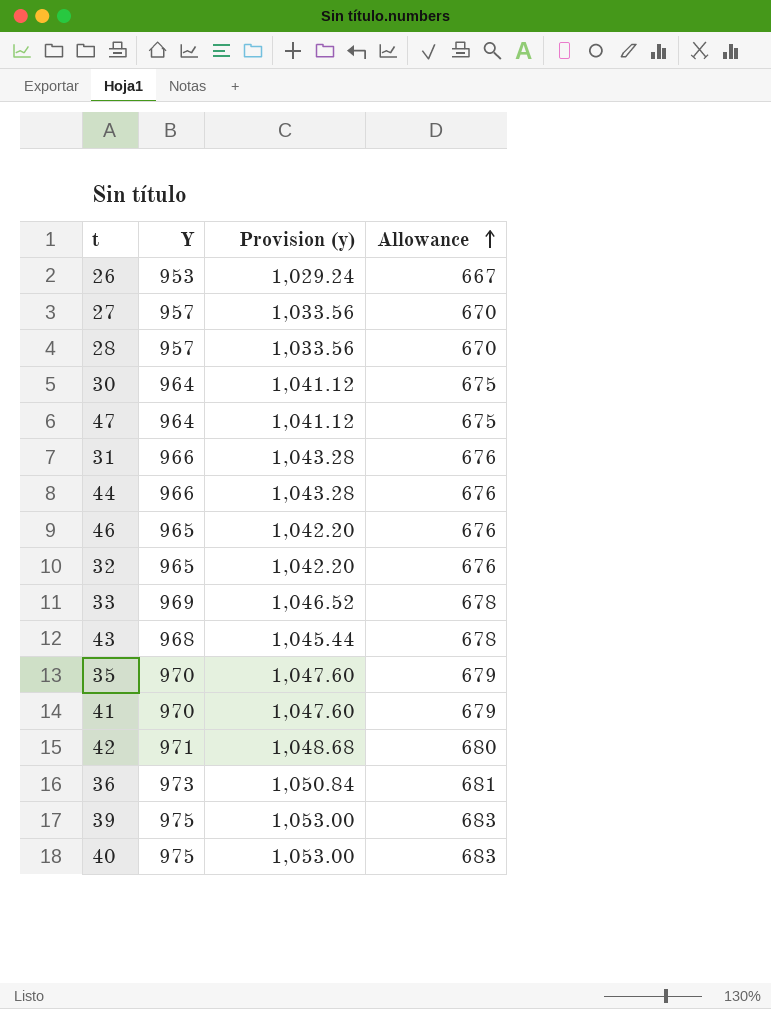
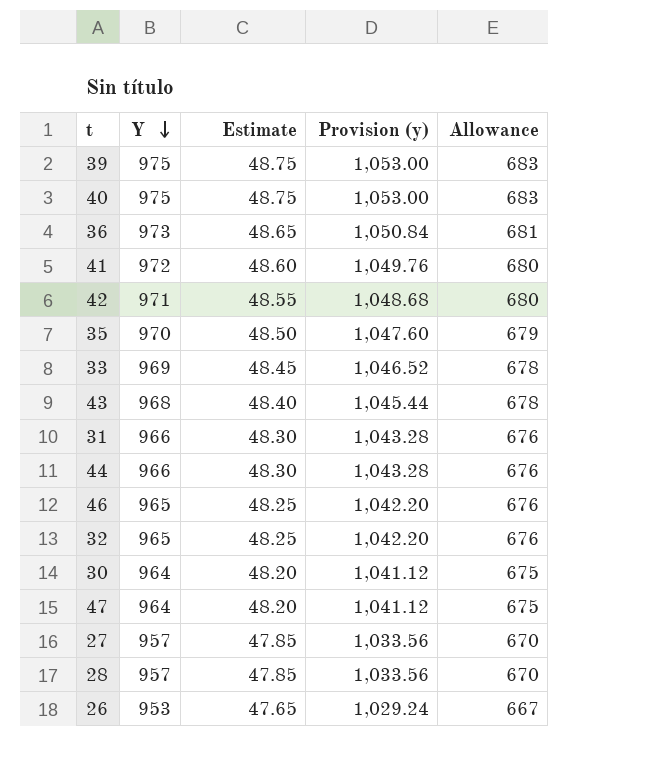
row order: Allowance ascending -> Y descending
column Estimate | formula: none -> [Y] * 0.05
41 | Y: 970 -> 972
41 | Provision (y): 1,047.60 -> 1,049.76
41 | Allowance: 679 -> 680

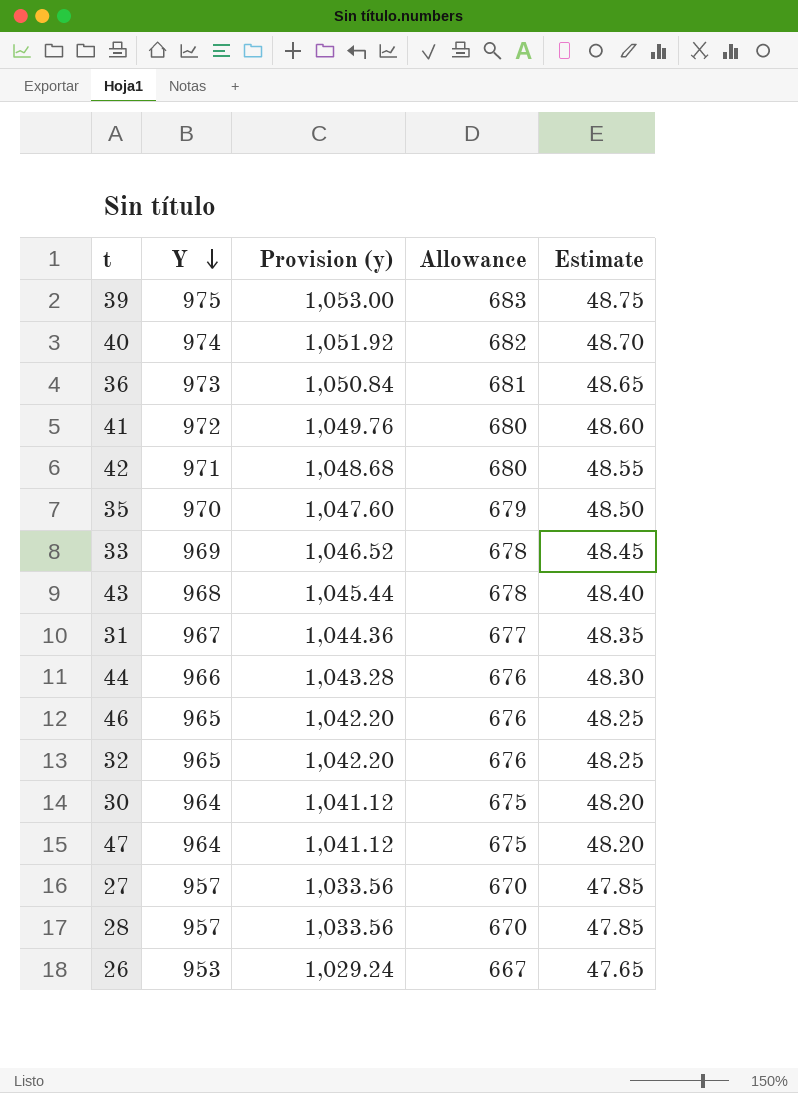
column Estimate | position: 3 -> 5
40 | Y: 975 -> 974
40 | Provision (y): 1,053.00 -> 1,051.92
40 | Allowance: 683 -> 682
40 | Estimate: 48.75 -> 48.70
31 | Y: 966 -> 967
31 | Provision (y): 1,043.28 -> 1,044.36
31 | Allowance: 676 -> 677
31 | Estimate: 48.30 -> 48.35

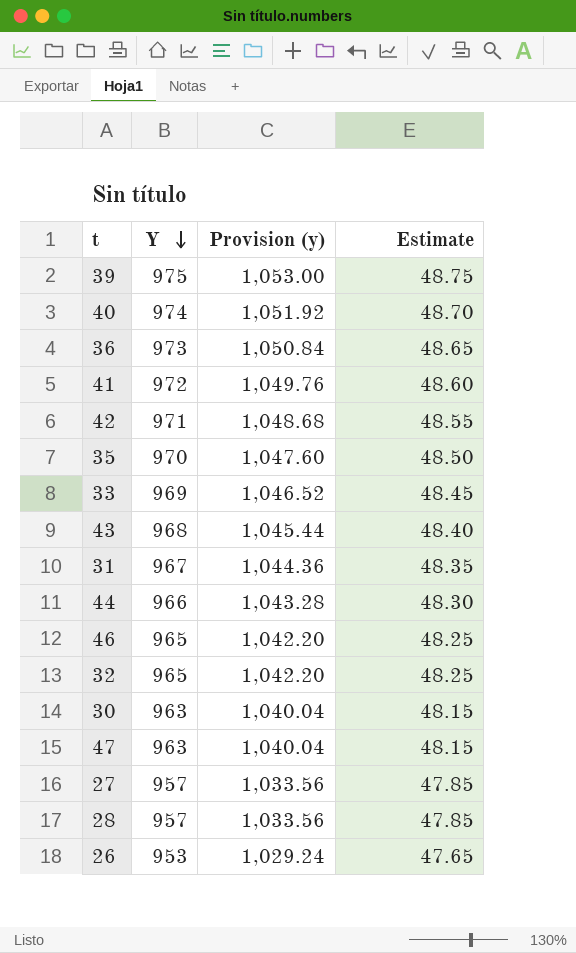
column Allowance | formula: [Y] * 0.7 -> none
30 | Y: 964 -> 963
30 | Provision (y): 1,041.12 -> 1,040.04
30 | Estimate: 48.20 -> 48.15
47 | Y: 964 -> 963
47 | Provision (y): 1,041.12 -> 1,040.04
47 | Estimate: 48.20 -> 48.15

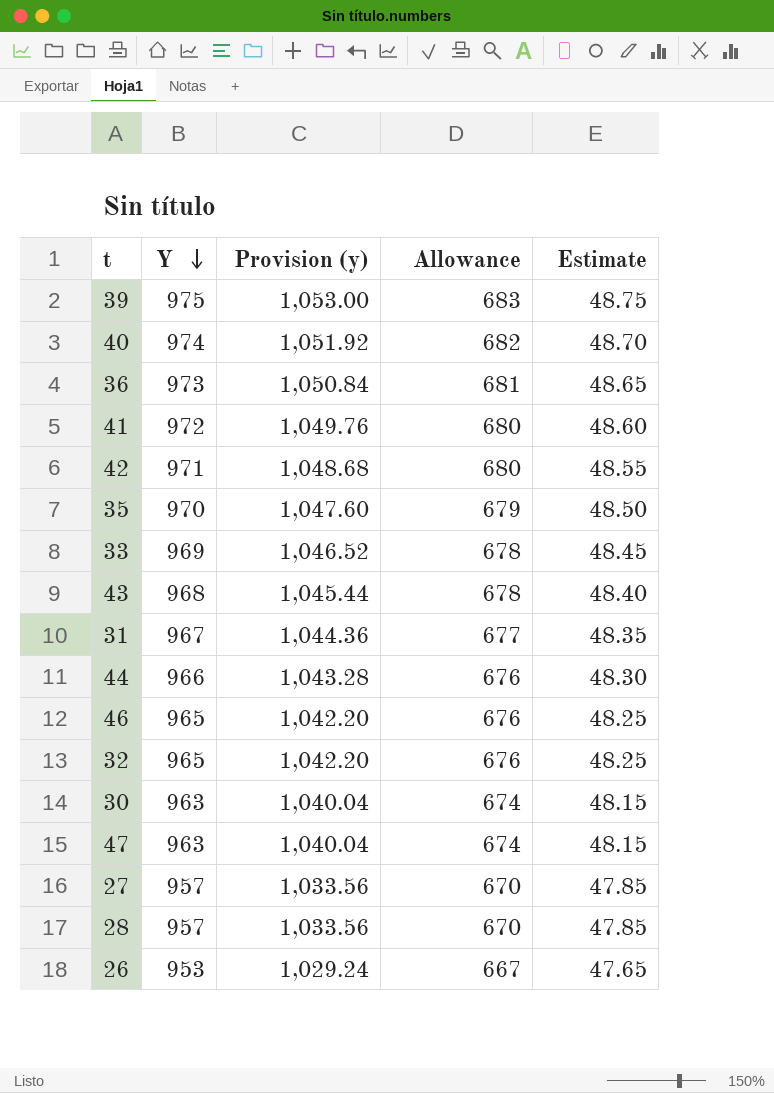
column Allowance | formula: none -> [Y] * 0.7

